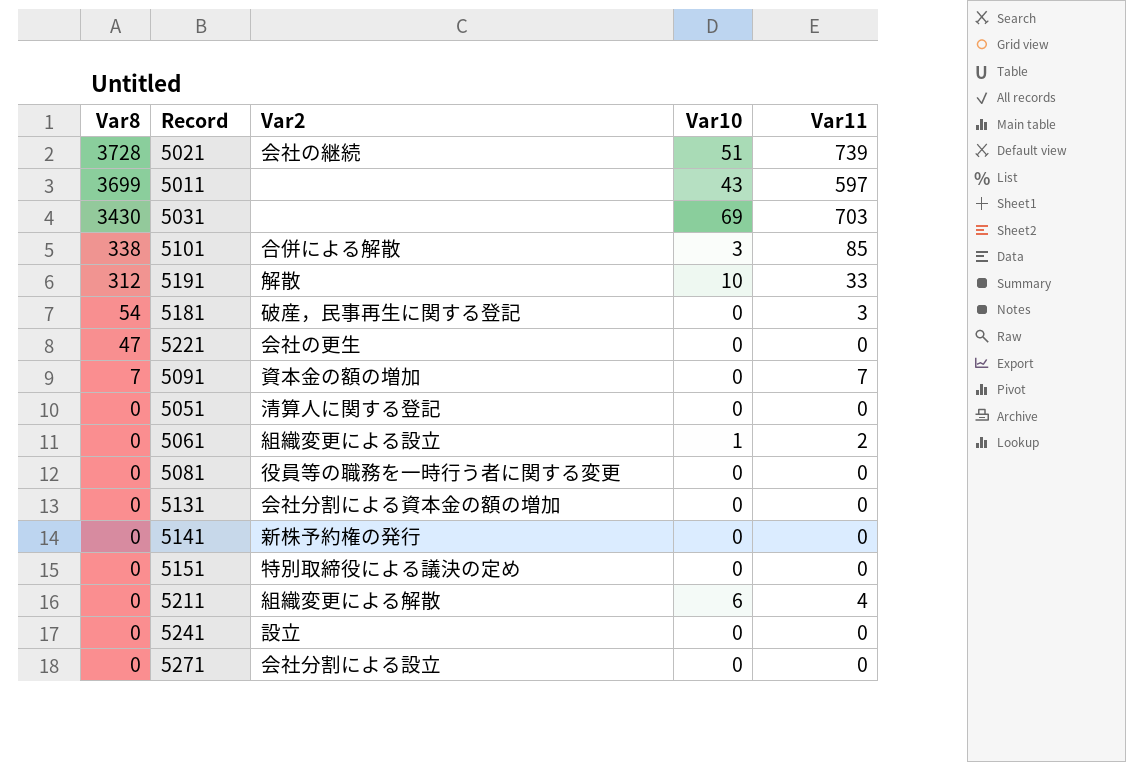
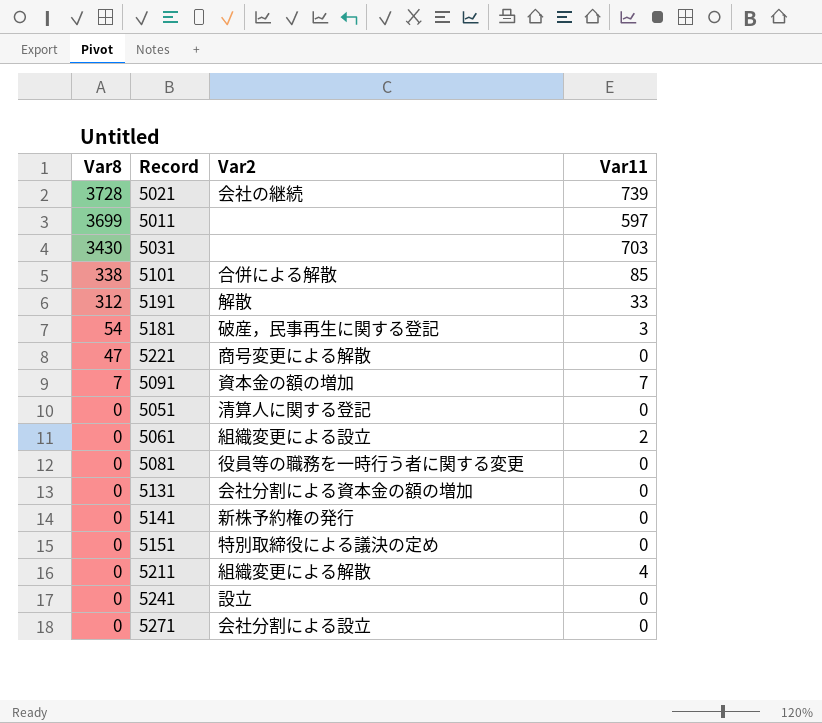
column Var10 | position: 4 -> none
5221 | Var2: 会社の更生 -> 商号変更による解散

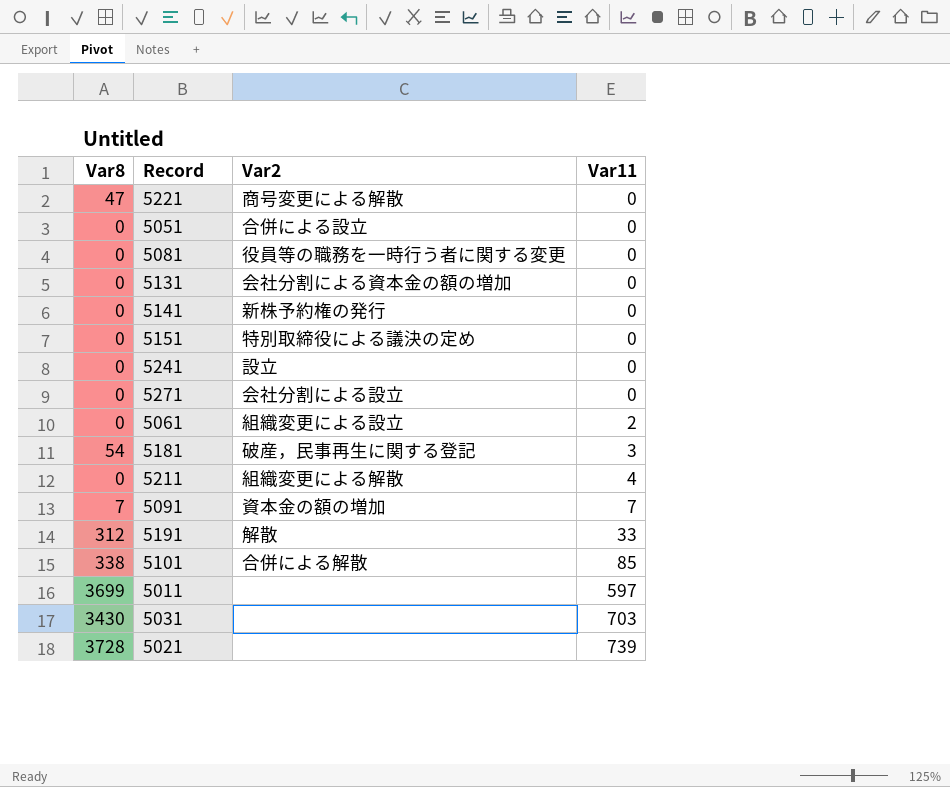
row order: Var8 descending -> Var11 ascending
5051 | Var2: 清算人に関する登記 -> 合併による設立
5021 | Var2: 会社の継続 -> none

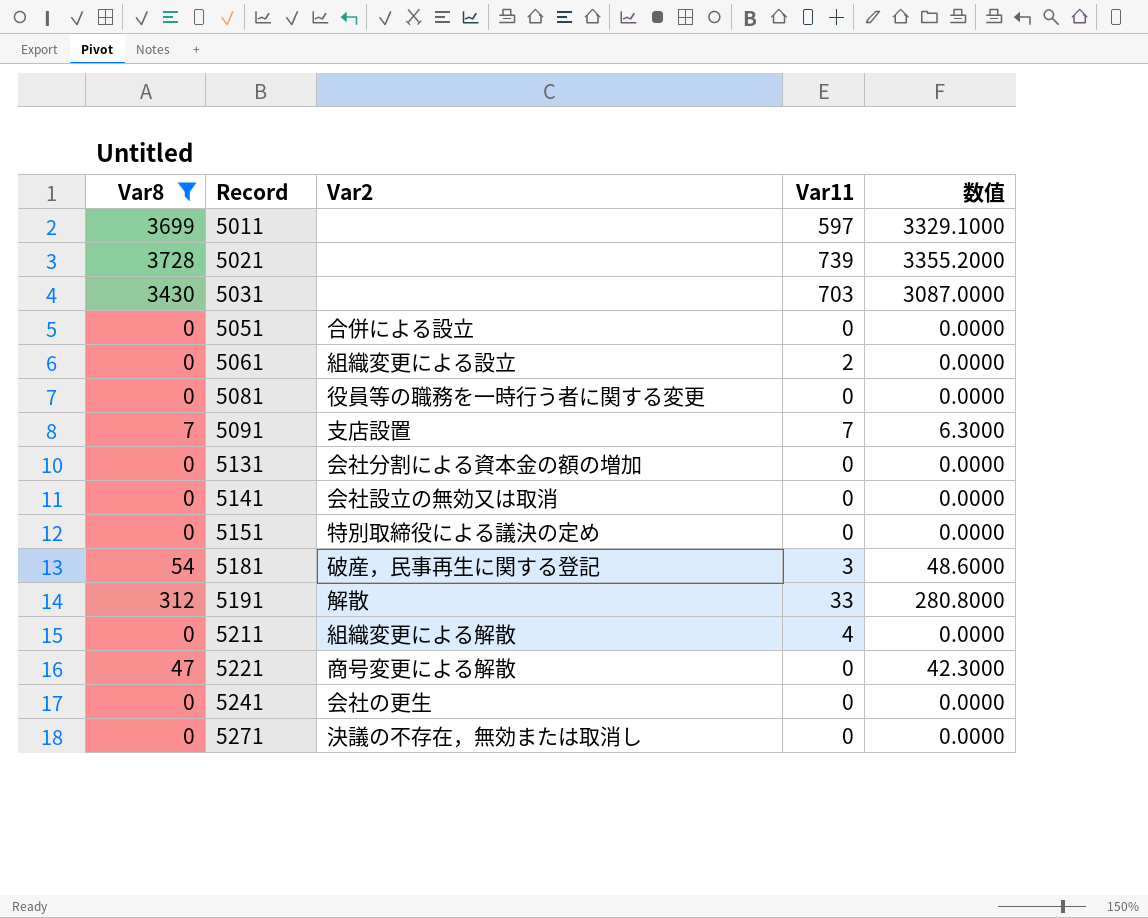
filter: none -> Var8 != 338
row order: Var11 ascending -> Record ascending
column 数值 | formula: none -> [Var8] * 0.9
5091 | Var2: 資本金の額の増加 -> 支店設置
5141 | Var2: 新株予約権の発行 -> 会社設立の無効又は取消
5241 | Var2: 設立 -> 会社の更生
5271 | Var2: 会社分割による設立 -> 決議の不存在，無効または取消し

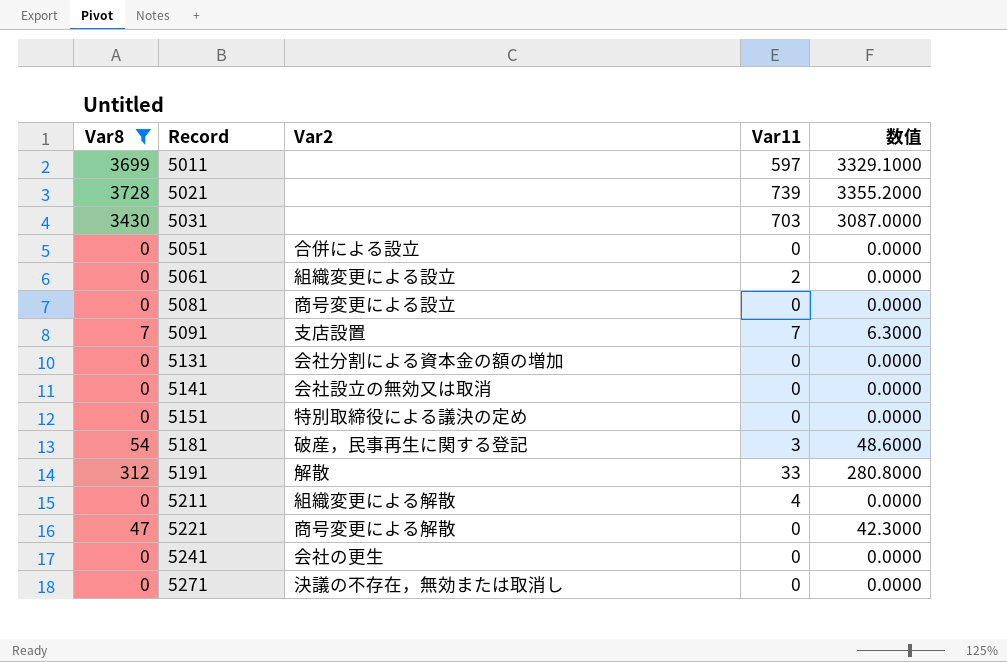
5081 | Var2: 役員等の職務を一時行う者に関する変更 -> 商号変更による設立

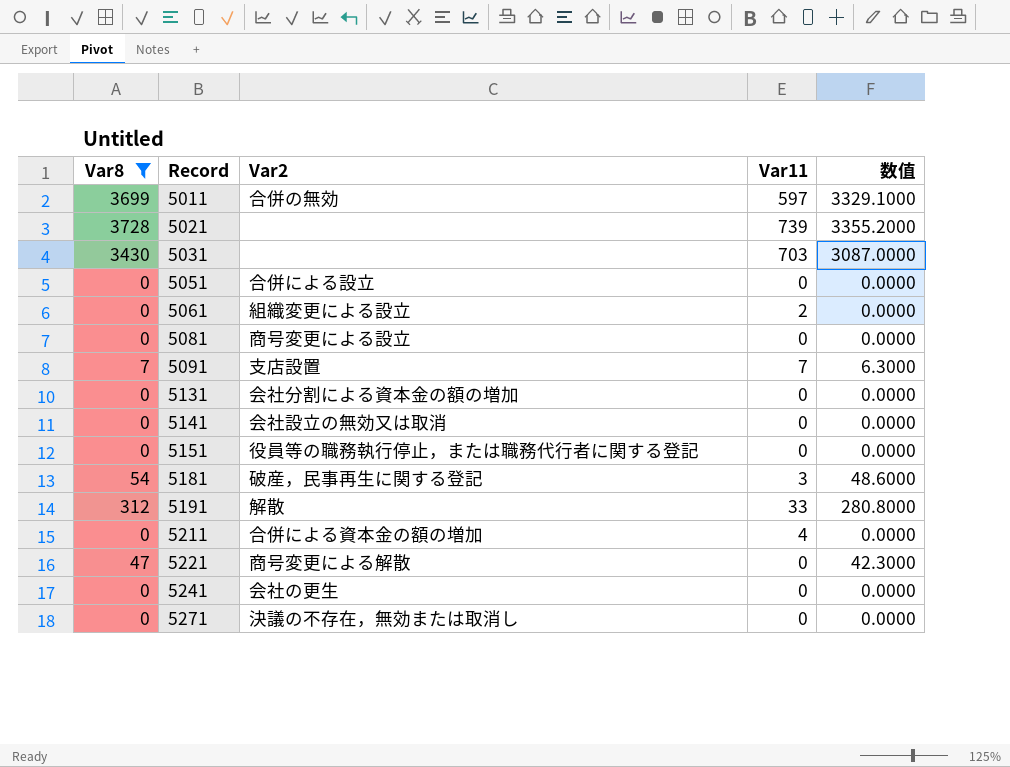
5011 | Var2: none -> 合併の無効
5151 | Var2: 特別取締役による議決の定め -> 役員等の職務執行停止，または職務代行者に関する登記
5211 | Var2: 組織変更による解散 -> 合併による資本金の額の増加

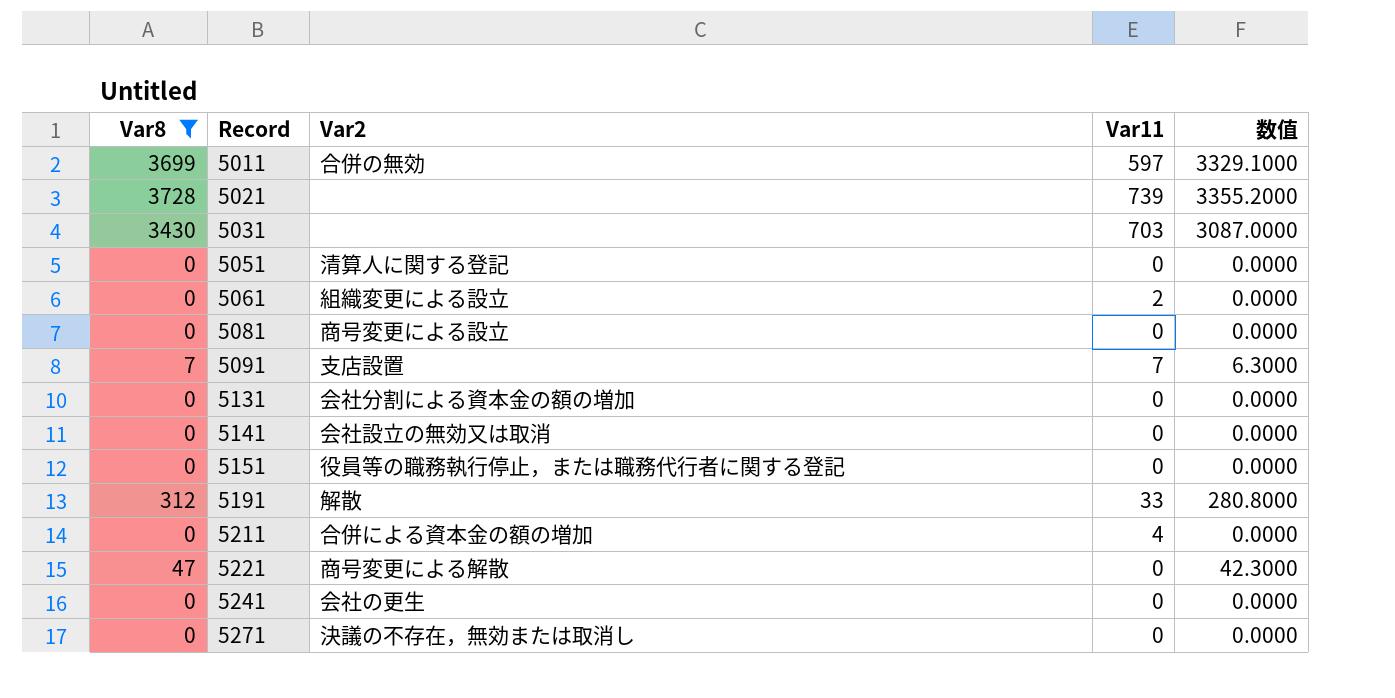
row 5181: 54 | 破産，民事再生に関する登記 | 3 | 48.6000 -> none
5051 | Var2: 合併による設立 -> 清算人に関する登記

